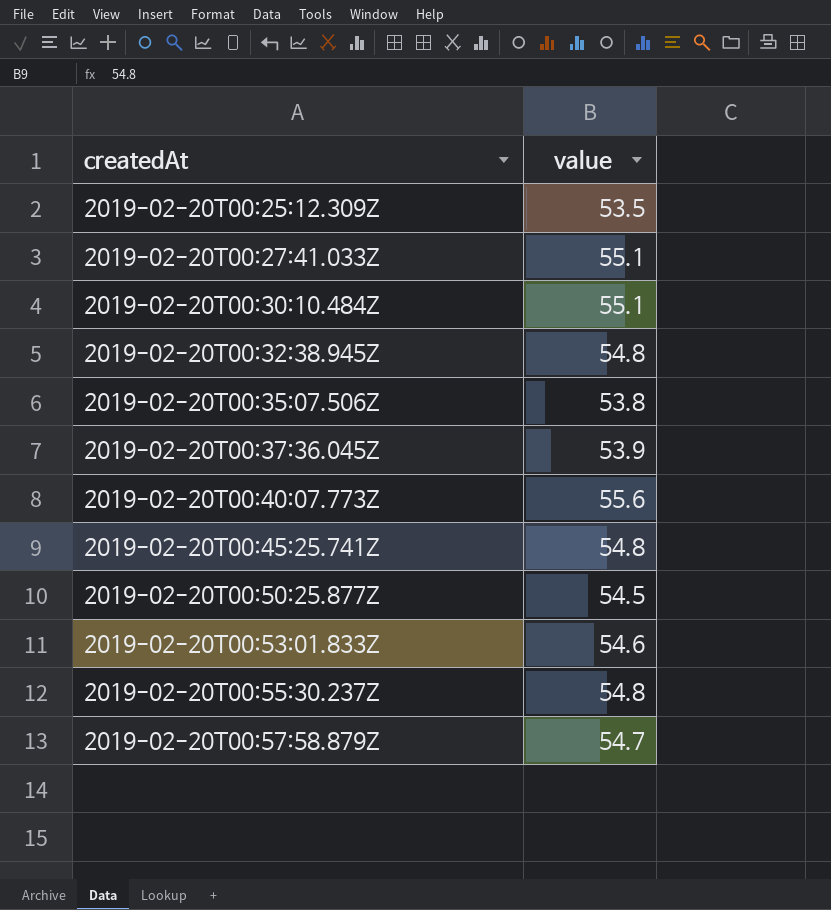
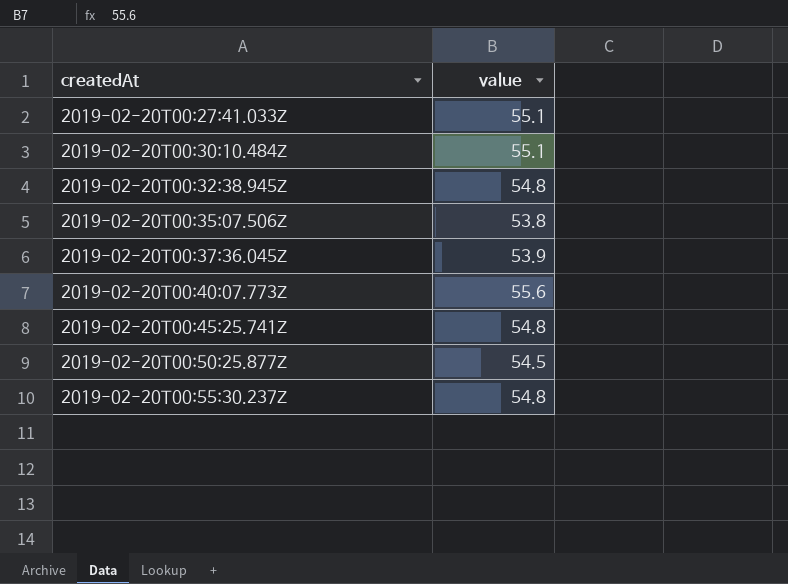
row 2019-02-20T00:25:12.309Z: 53.5 -> none
row 2019-02-20T00:53:01.833Z: 54.6 -> none
row 2019-02-20T00:57:58.879Z: 54.7 -> none

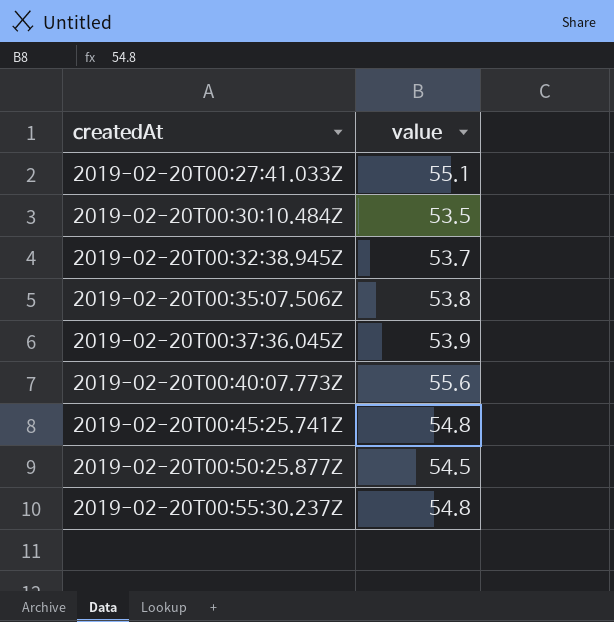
2019-02-20T00:30:10.484Z | value: 55.1 -> 53.5
2019-02-20T00:32:38.945Z | value: 54.8 -> 53.7

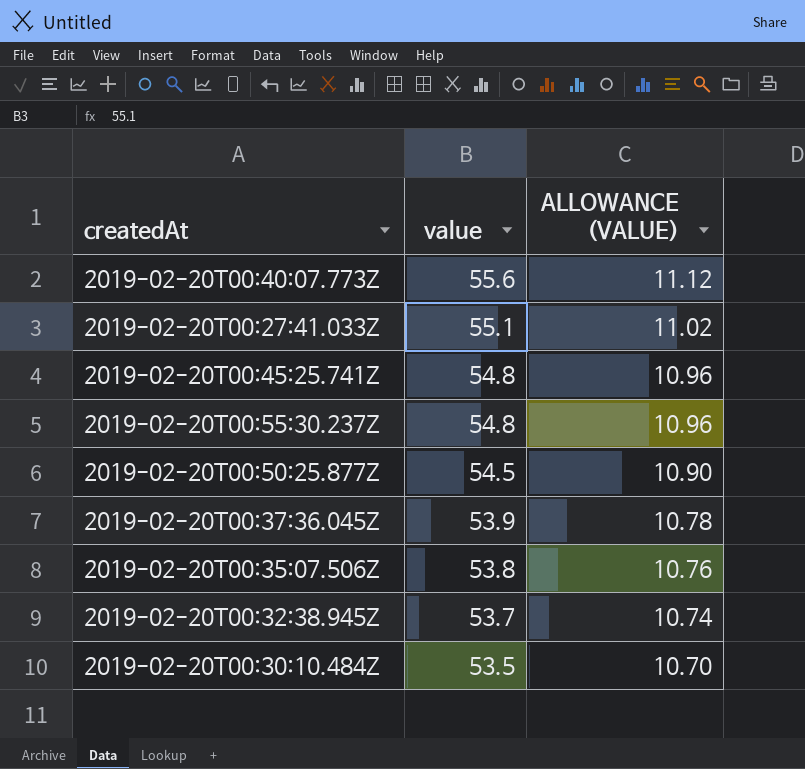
row order: createdAt ascending -> value descending
column ALLOWANCE (VALUE) | formula: none -> [value] * 0.2

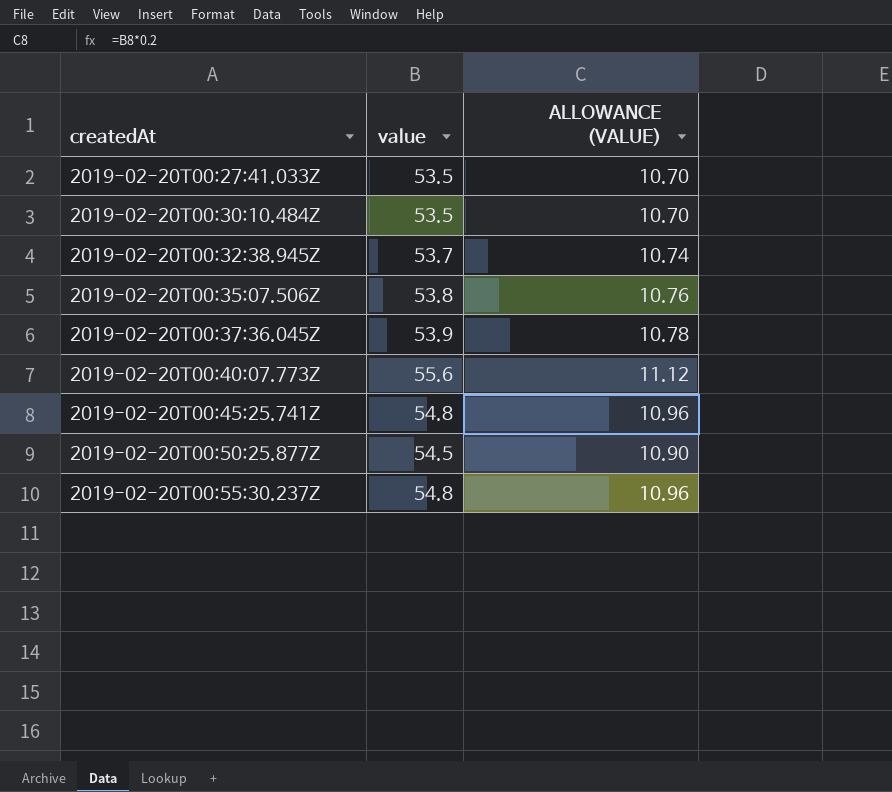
row order: value descending -> createdAt ascending
2019-02-20T00:27:41.033Z | value: 55.1 -> 53.5
2019-02-20T00:27:41.033Z | ALLOWANCE (VALUE): 11.02 -> 10.70

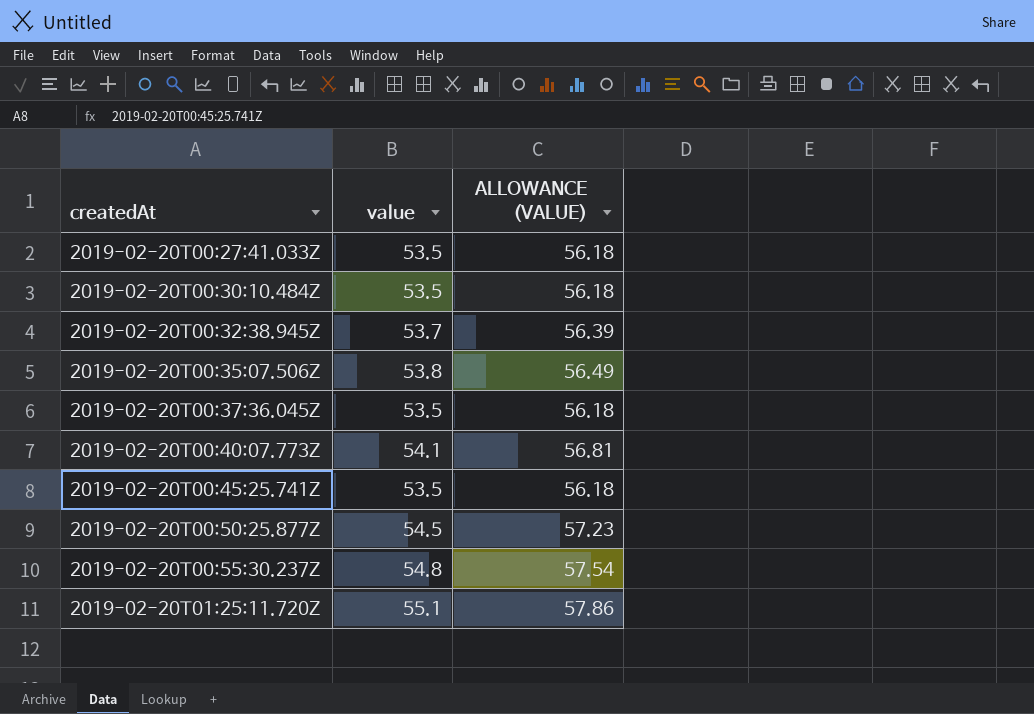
column ALLOWANCE (VALUE) | formula: [value] * 0.2 -> [value] * 1.05
2019-02-20T00:37:36.045Z | value: 53.9 -> 53.5
2019-02-20T00:40:07.773Z | value: 55.6 -> 54.1
2019-02-20T00:45:25.741Z | value: 54.8 -> 53.5
row 2019-02-20T01:25:11.720Z: none -> 55.1 | 57.86

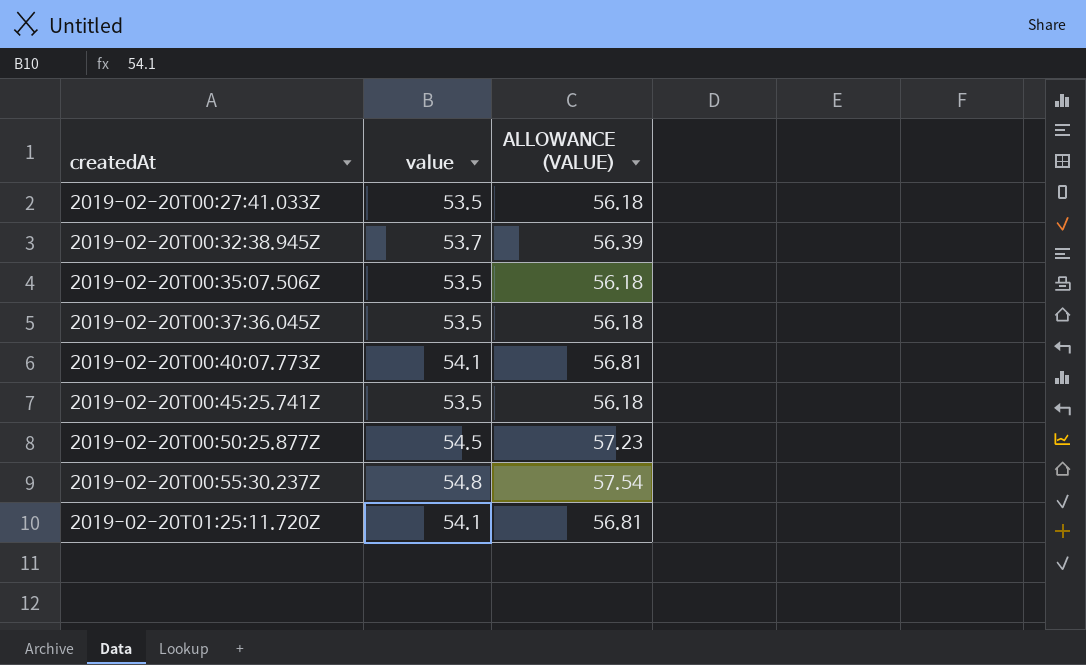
row 2019-02-20T00:30:10.484Z: 53.5 | 56.18 -> none
2019-02-20T00:35:07.506Z | value: 53.8 -> 53.5
2019-02-20T00:35:07.506Z | ALLOWANCE (VALUE): 56.49 -> 56.18
2019-02-20T01:25:11.720Z | value: 55.1 -> 54.1
2019-02-20T01:25:11.720Z | ALLOWANCE (VALUE): 57.86 -> 56.81

